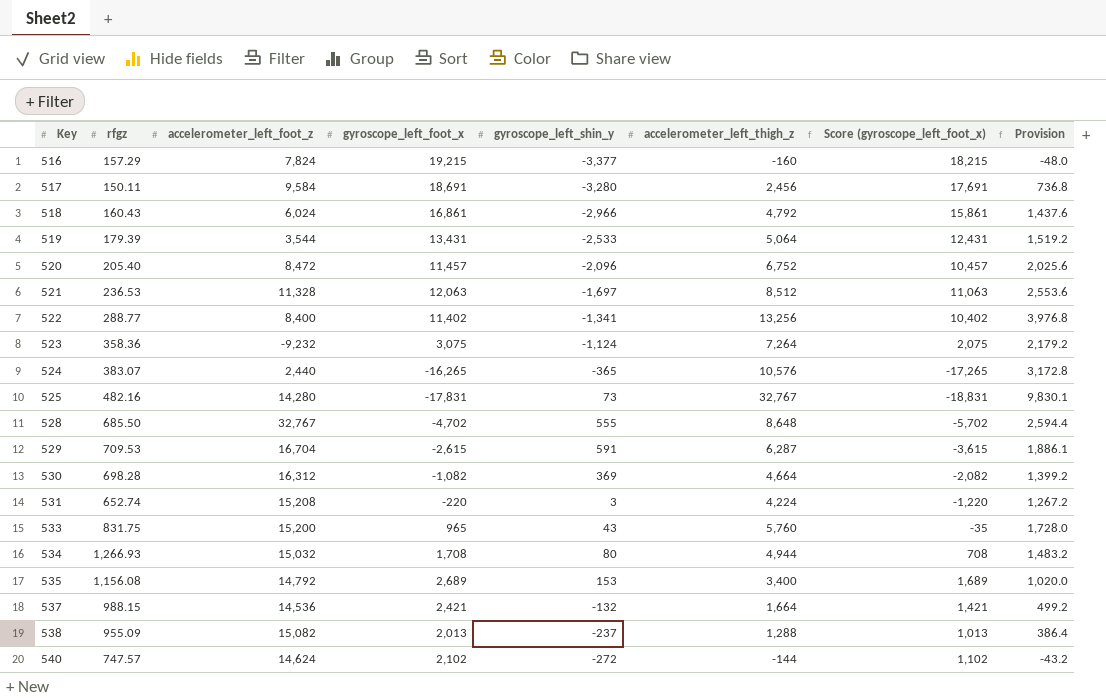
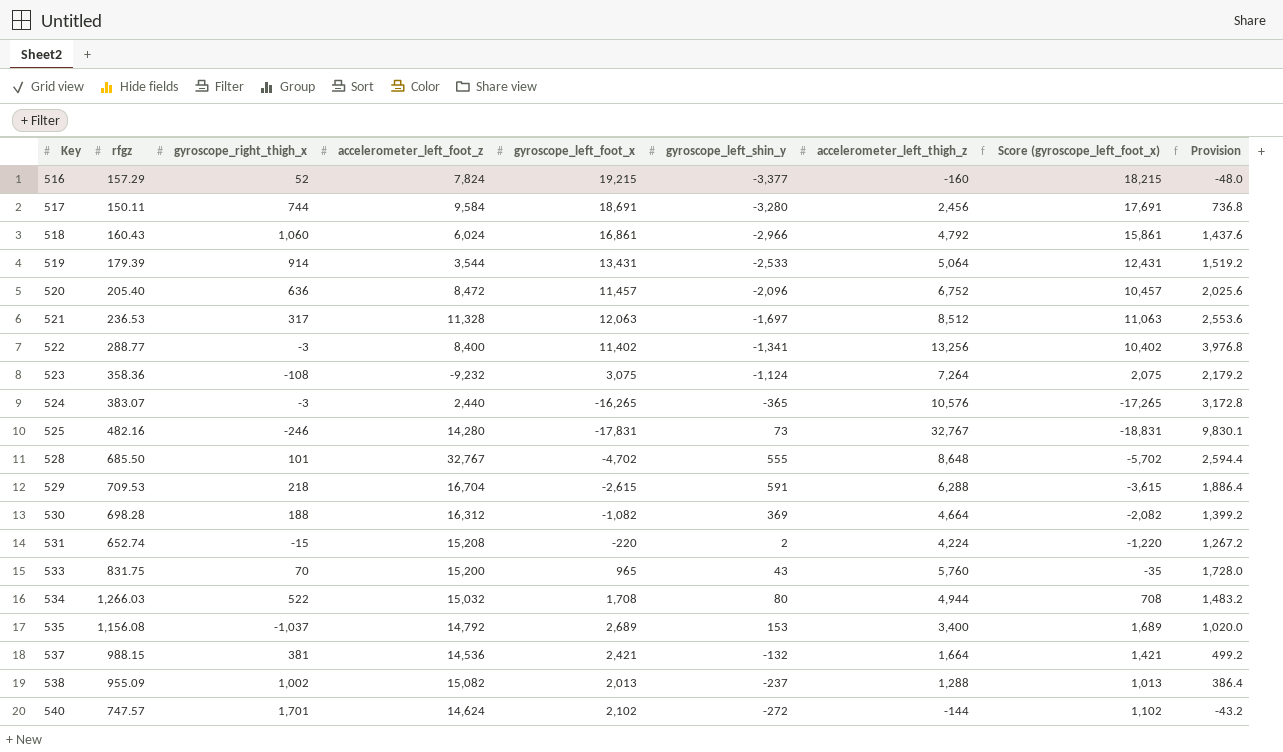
column gyroscope_right_thigh_x | position: none -> 3
529 | accelerometer_left_thigh_z: 6,287 -> 6,288
529 | Provision: 1,886.1 -> 1,886.4
531 | gyroscope_left_shin_y: 3 -> 2
534 | rfgz: 1,266.93 -> 1,266.03

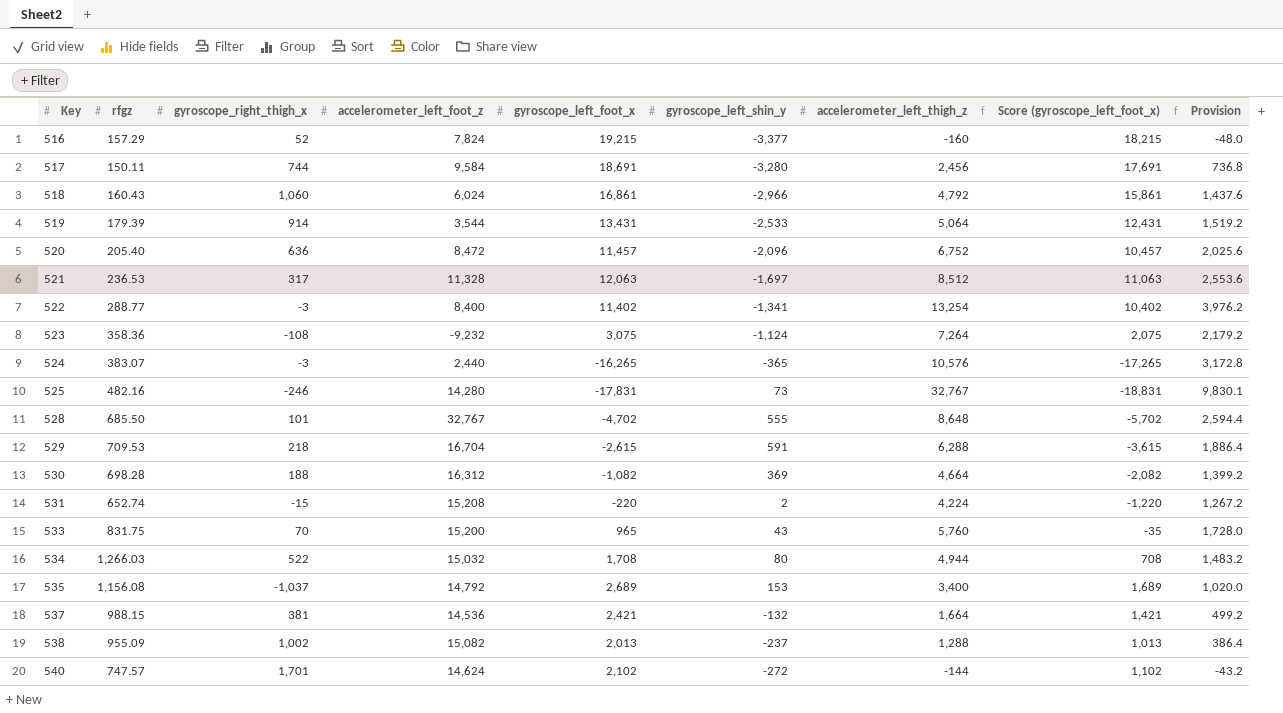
522 | accelerometer_left_thigh_z: 13,256 -> 13,254
522 | Provision: 3,976.8 -> 3,976.2

